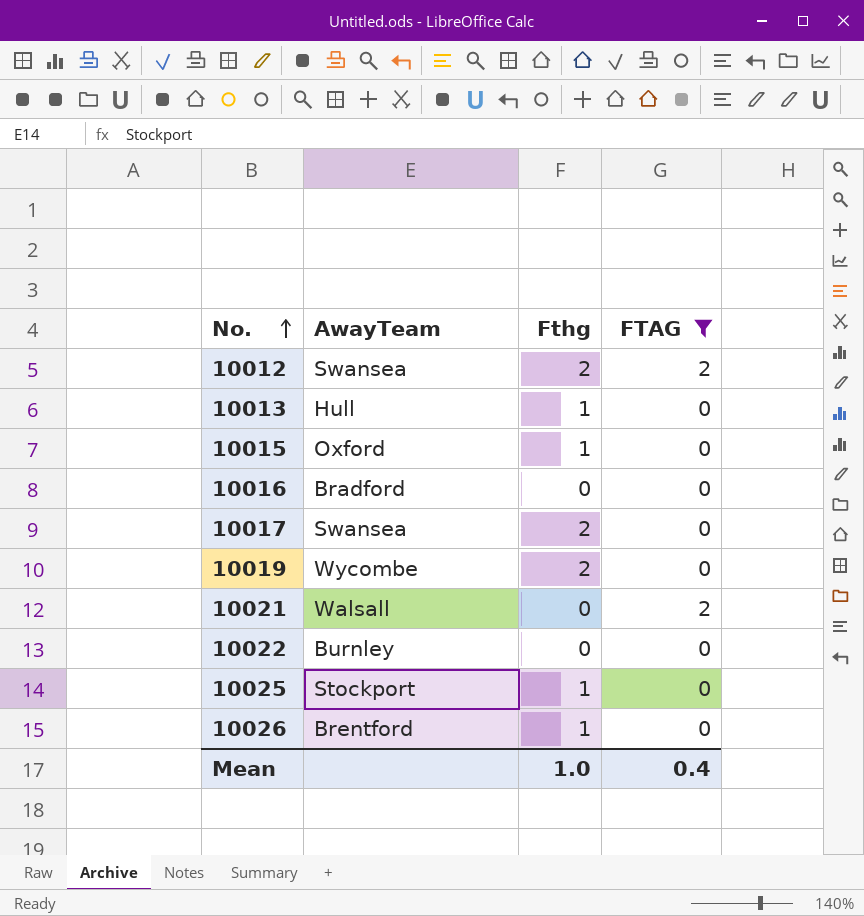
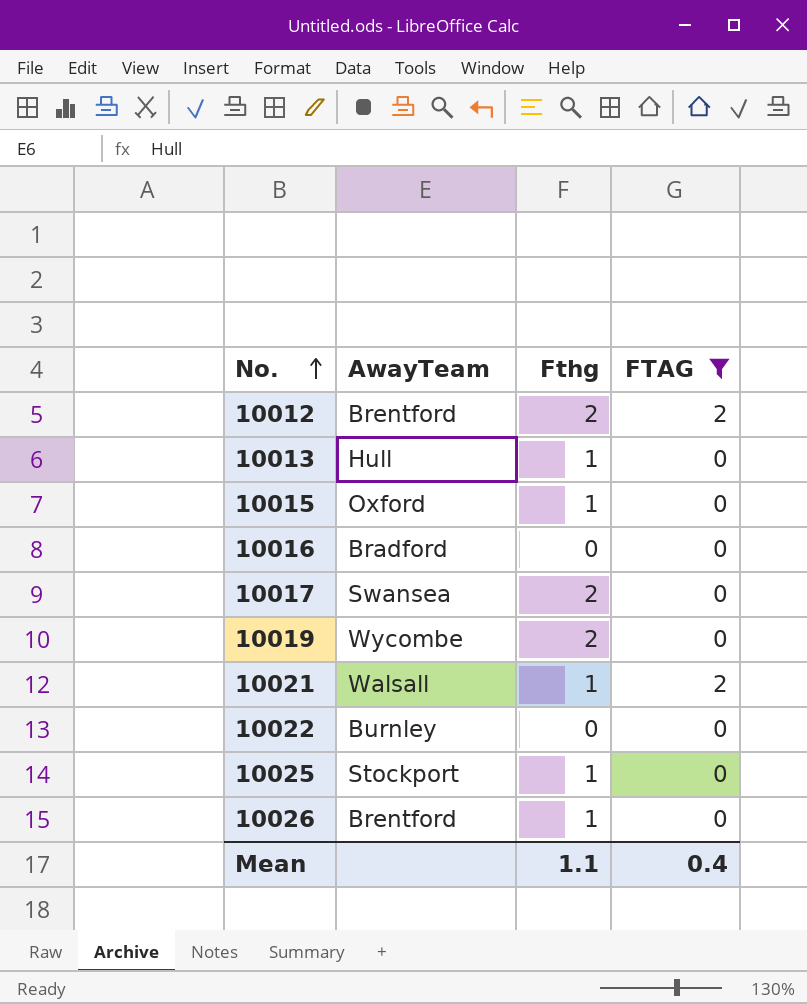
10012 | AwayTeam: Swansea -> Brentford
10021 | Fthg: 0 -> 1
Mean | Fthg: 1.0 -> 1.1

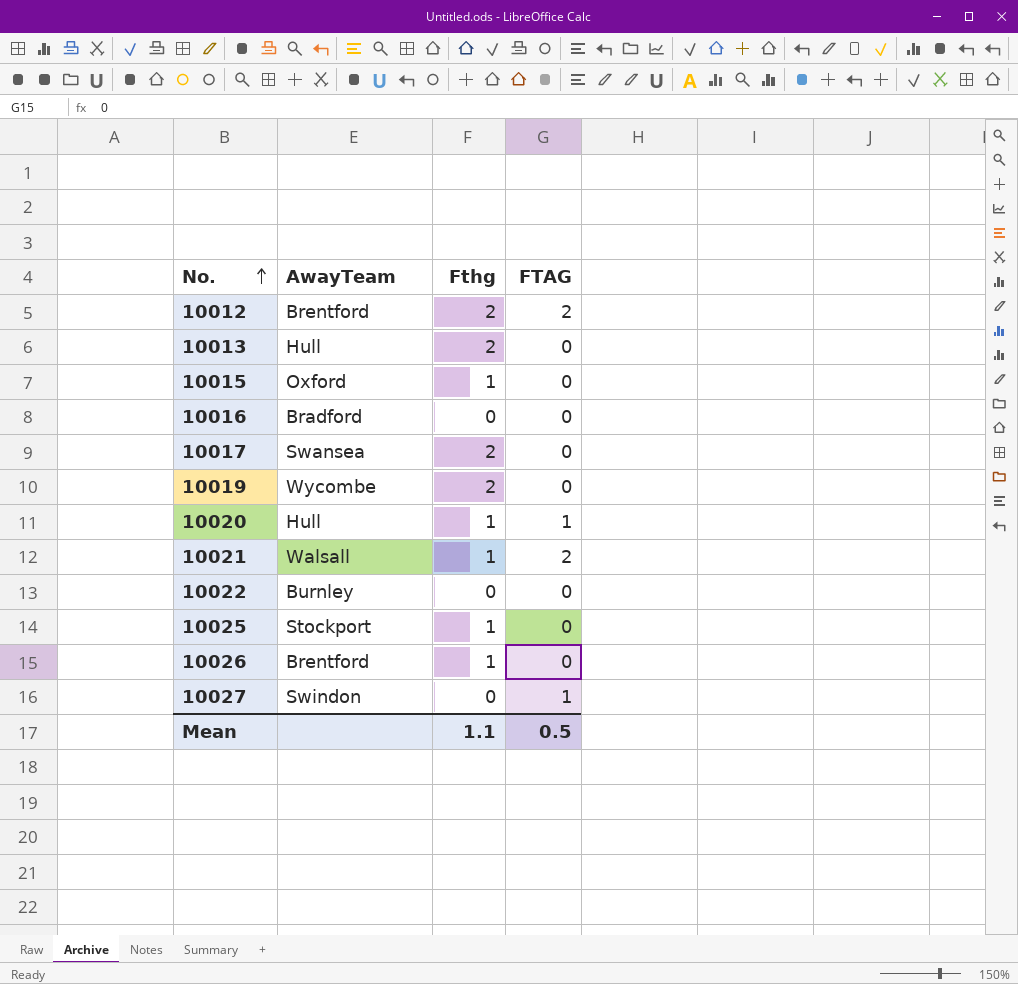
filter: FTAG != 1 -> none
10013 | Fthg: 1 -> 2
Mean | FTAG: 0.4 -> 0.5

